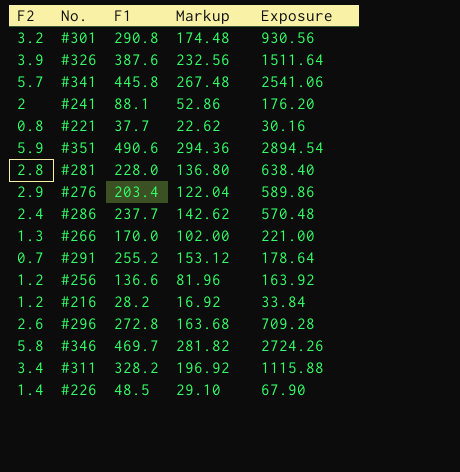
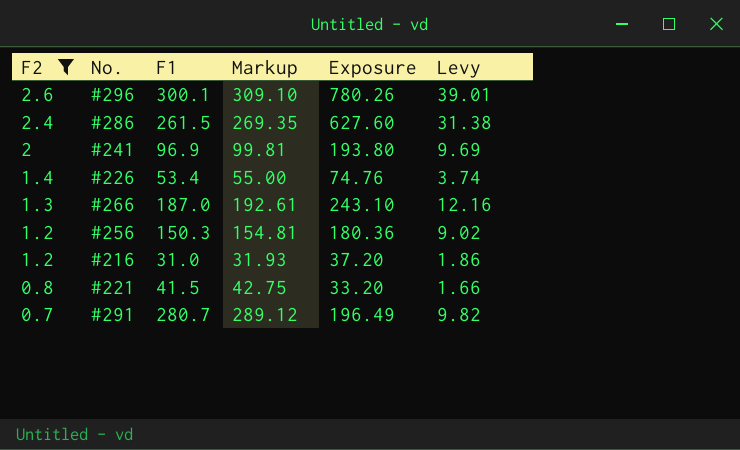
filter: none -> F2 <= 2.6
row order: none -> F2 descending
column Markup | formula: [F1] * 0.6 -> [F1] * 1.03
column Levy | formula: none -> [Exposure] * 0.05
#296 | F1: 272.8 -> 300.1
#296 | Exposure: 709.28 -> 780.26
#286 | F1: 237.7 -> 261.5
#286 | Exposure: 570.48 -> 627.60
#241 | F1: 88.1 -> 96.9
#241 | Exposure: 176.20 -> 193.80
#226 | F1: 48.5 -> 53.4
#226 | Exposure: 67.90 -> 74.76
#266 | F1: 170.0 -> 187.0
#266 | Exposure: 221.00 -> 243.10
#256 | F1: 136.6 -> 150.3
#256 | Exposure: 163.92 -> 180.36
#216 | F1: 28.2 -> 31.0
#216 | Exposure: 33.84 -> 37.20
#221 | F1: 37.7 -> 41.5
#221 | Exposure: 30.16 -> 33.20
#291 | F1: 255.2 -> 280.7
#291 | Exposure: 178.64 -> 196.49

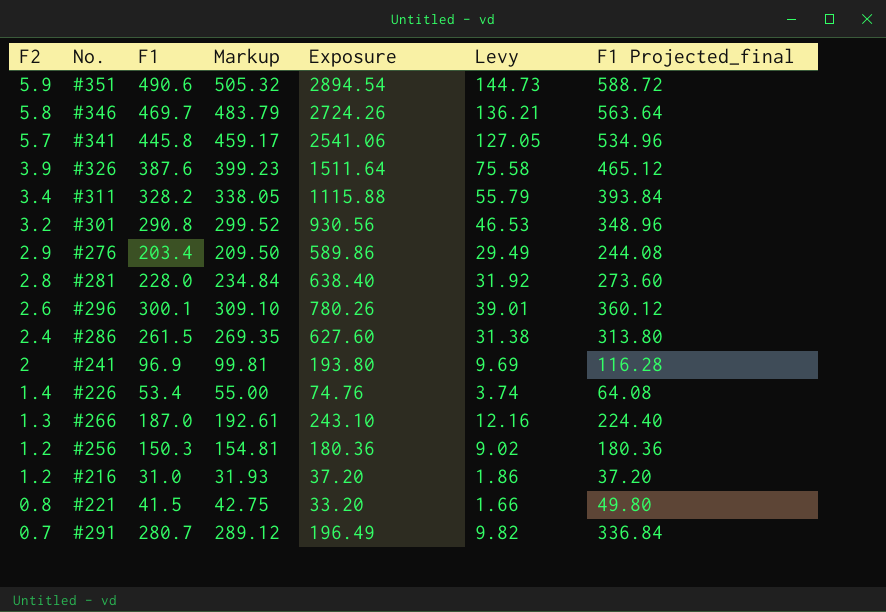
filter: F2 <= 2.6 -> none
column F1 Projected_final | formula: none -> [F1] * 1.2

